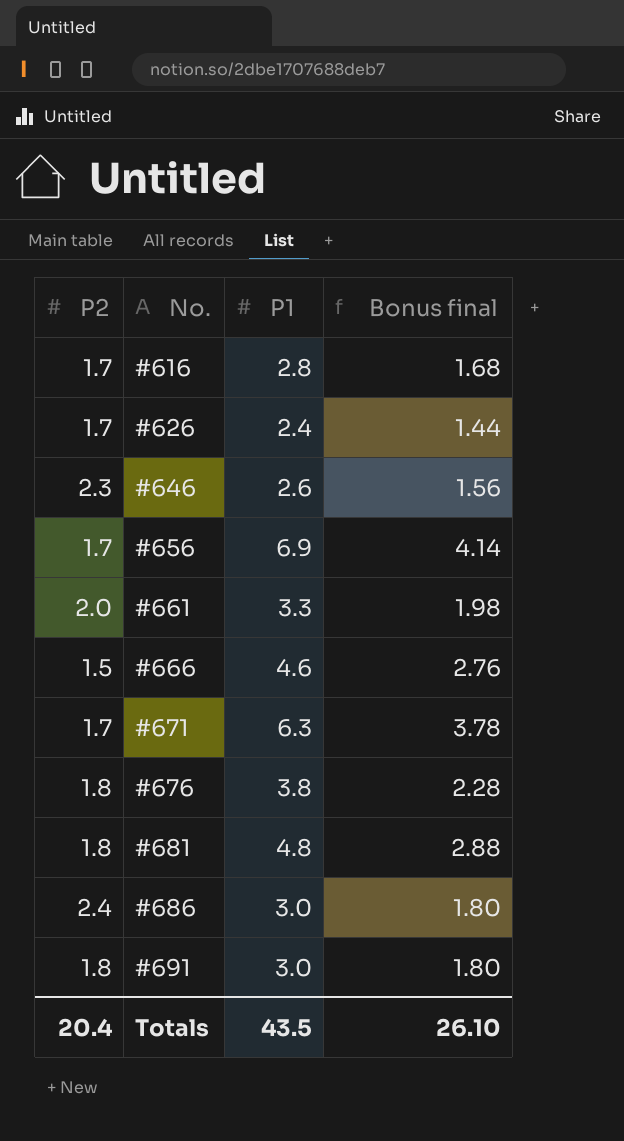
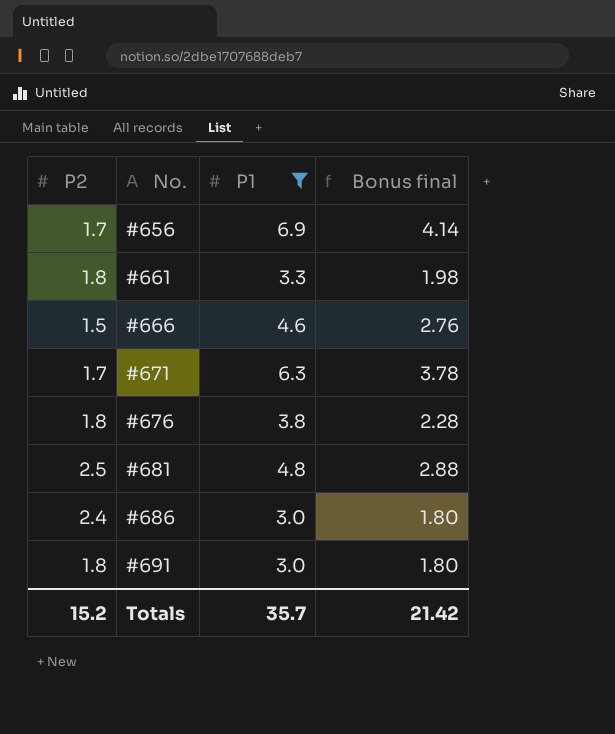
filter: none -> P1 >= 3.0
#661 | P2: 2.0 -> 1.8
#681 | P2: 1.8 -> 2.5
Totals | P2: 20.4 -> 15.2
Totals | P1: 43.5 -> 35.7
Totals | Bonus final: 26.10 -> 21.42

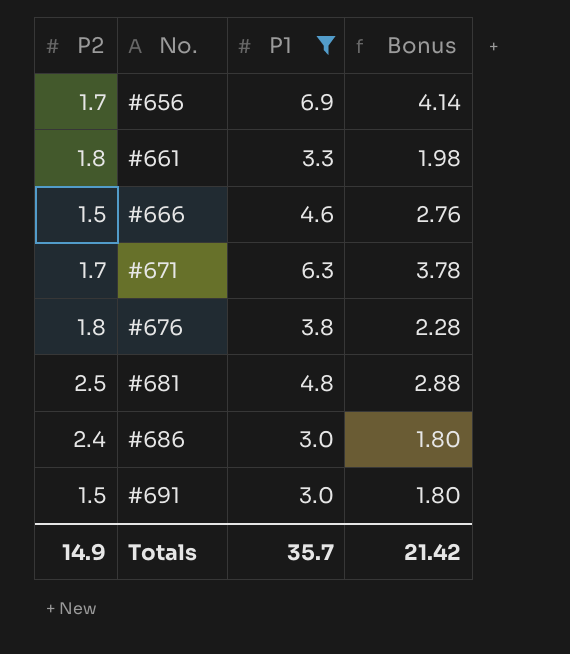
column name: Bonus final -> Bonus
#691 | P2: 1.8 -> 1.5
Totals | P2: 15.2 -> 14.9

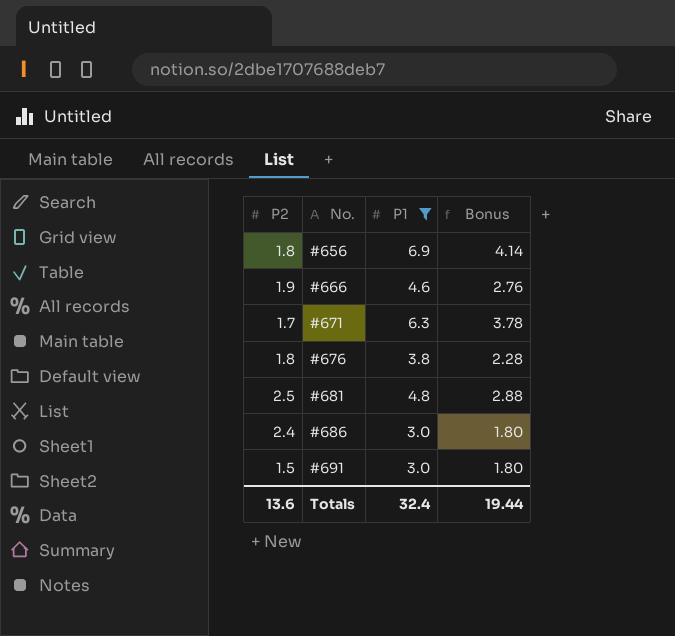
row #661: 1.8 | 3.3 | 1.98 -> none
#656 | P2: 1.7 -> 1.8
#666 | P2: 1.5 -> 1.9
Totals | P2: 14.9 -> 13.6
Totals | P1: 35.7 -> 32.4
Totals | Bonus: 21.42 -> 19.44

